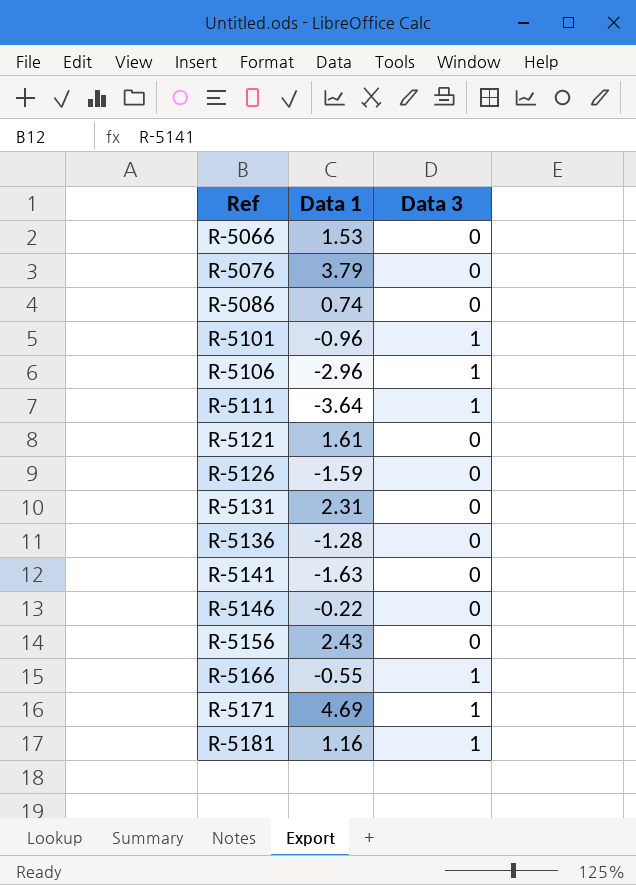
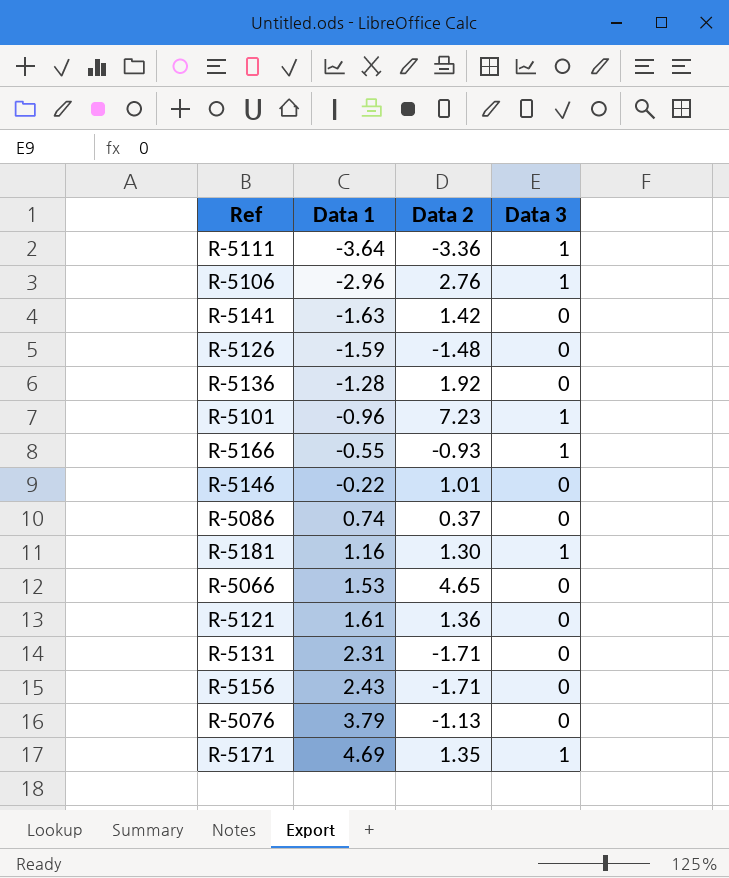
row order: Ref ascending -> Data 1 ascending
column Data 2 | position: none -> 3

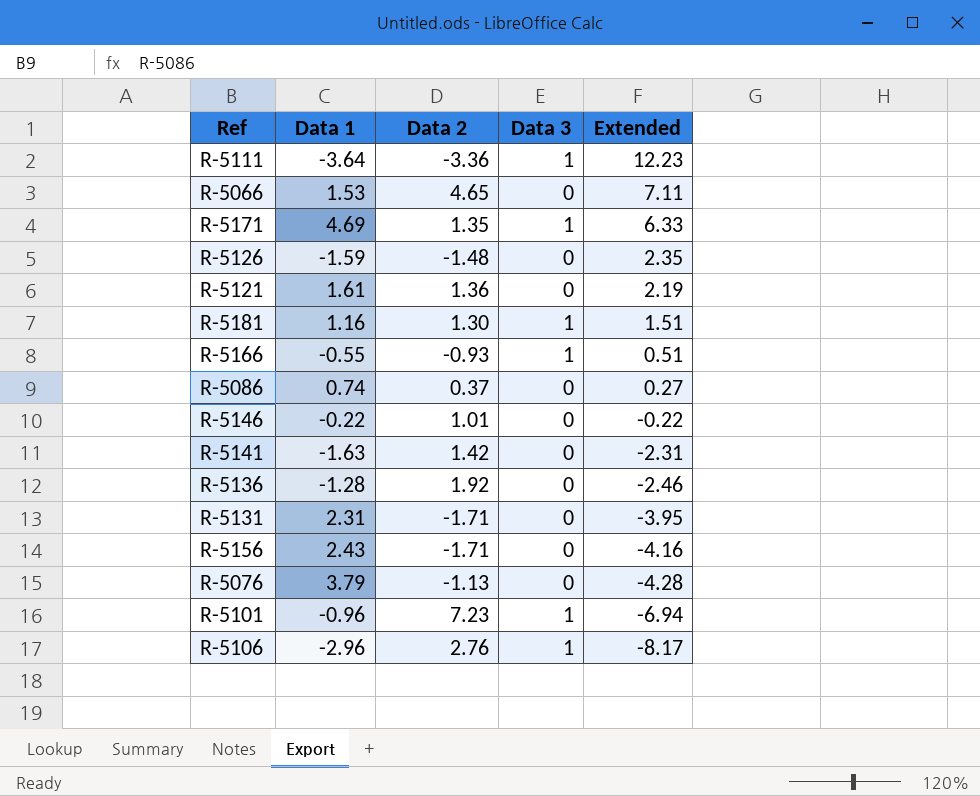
row order: Data 1 ascending -> Extended descending
column Extended | formula: none -> [Data 1] * [Data 2]

